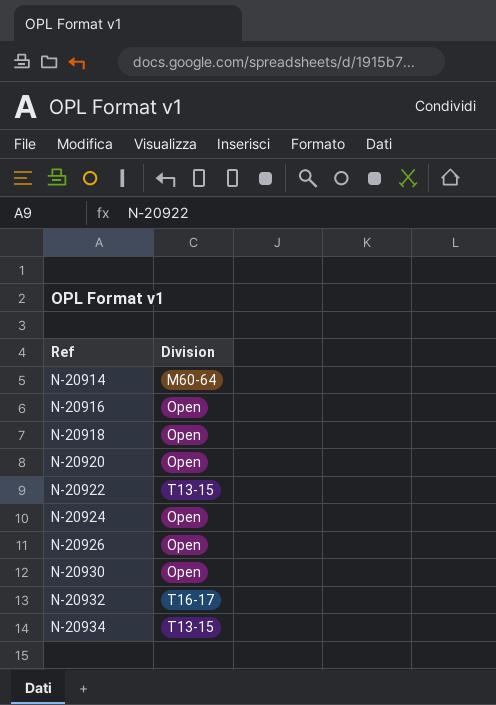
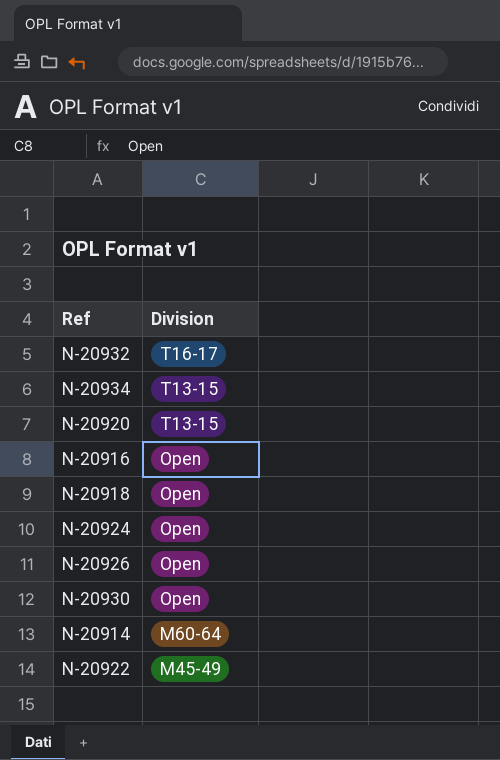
row order: Ref ascending -> Division descending
N-20920 | Division: Open -> T13-15
N-20922 | Division: T13-15 -> M45-49

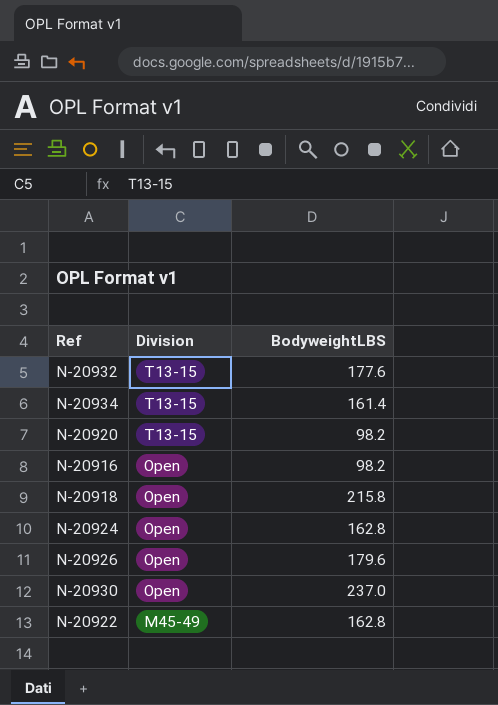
column BodyweightLBS | position: none -> 3
row N-20914: M60-64 -> none
N-20932 | Division: T16-17 -> T13-15

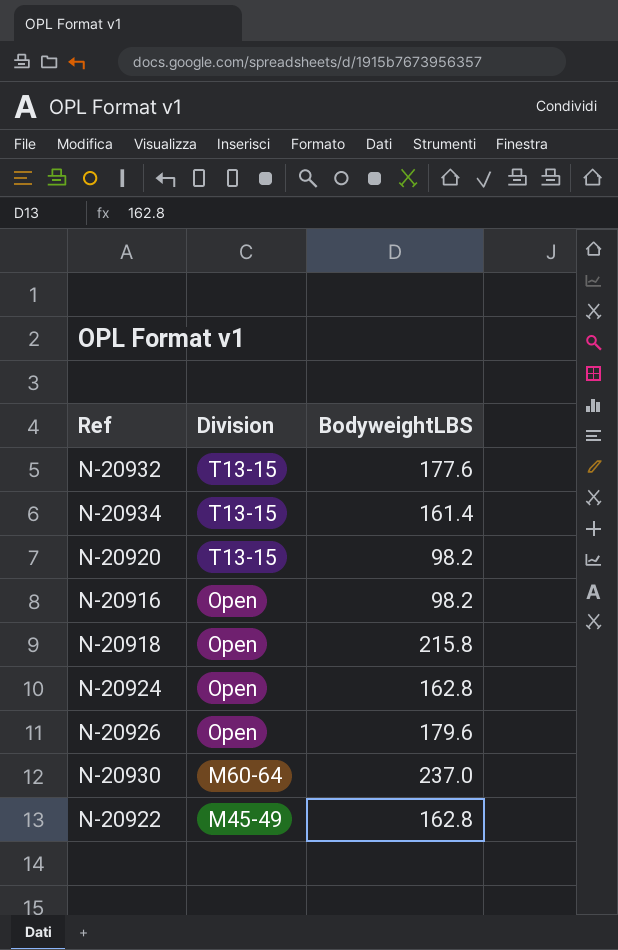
N-20930 | Division: Open -> M60-64

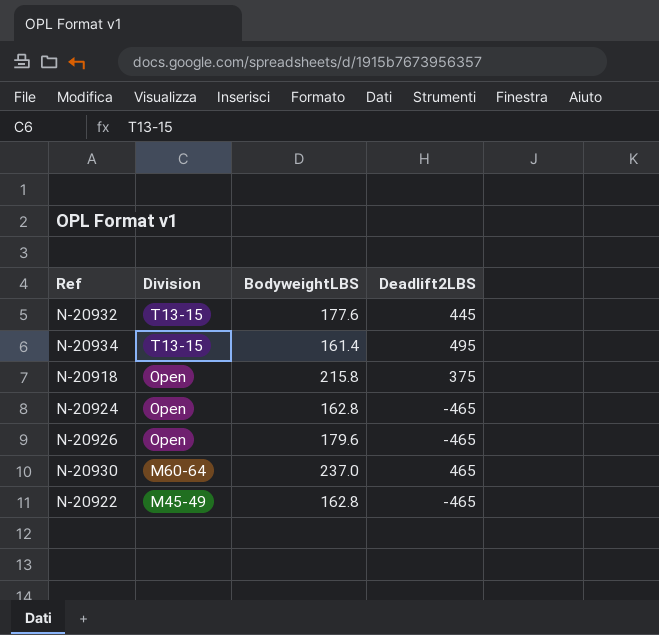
column Deadlift2LBS | position: none -> 4
row N-20920: T13-15 | 98.2 -> none
row N-20916: Open | 98.2 -> none

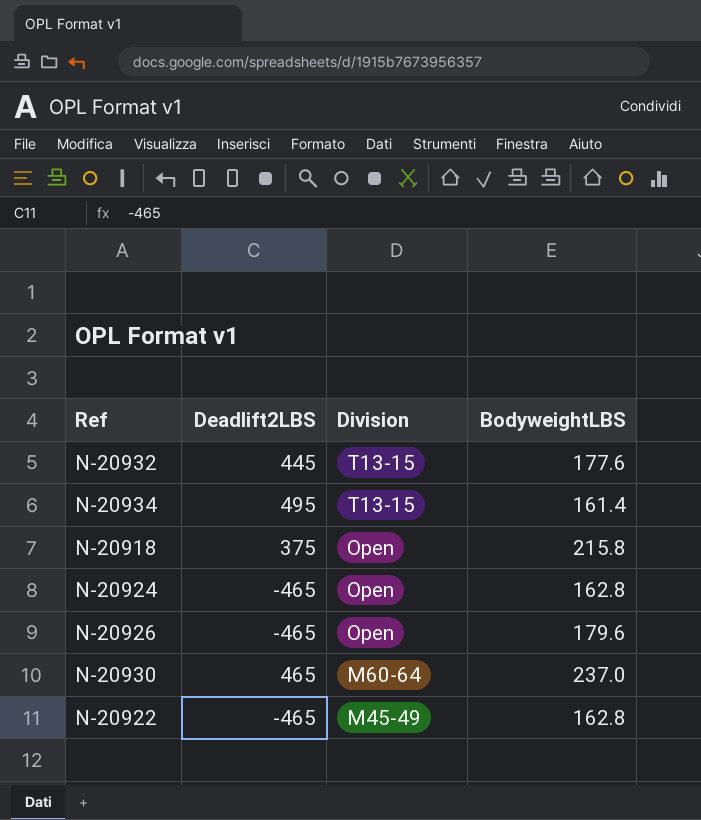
column Deadlift2LBS | position: 4 -> 2

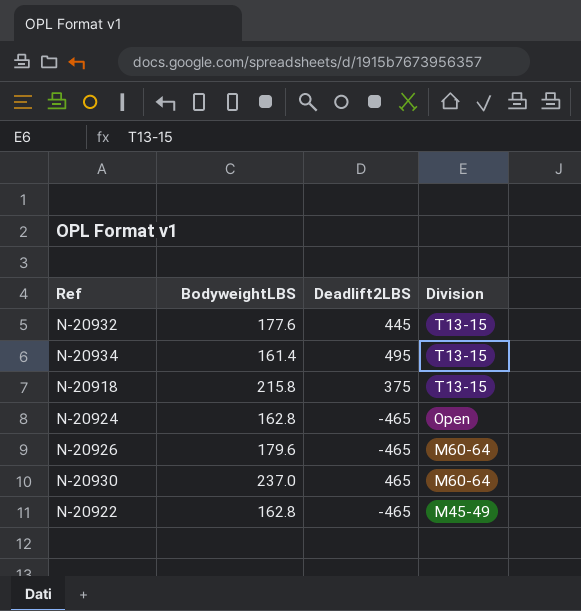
column BodyweightLBS | position: 4 -> 2
N-20918 | Division: Open -> T13-15
N-20926 | Division: Open -> M60-64

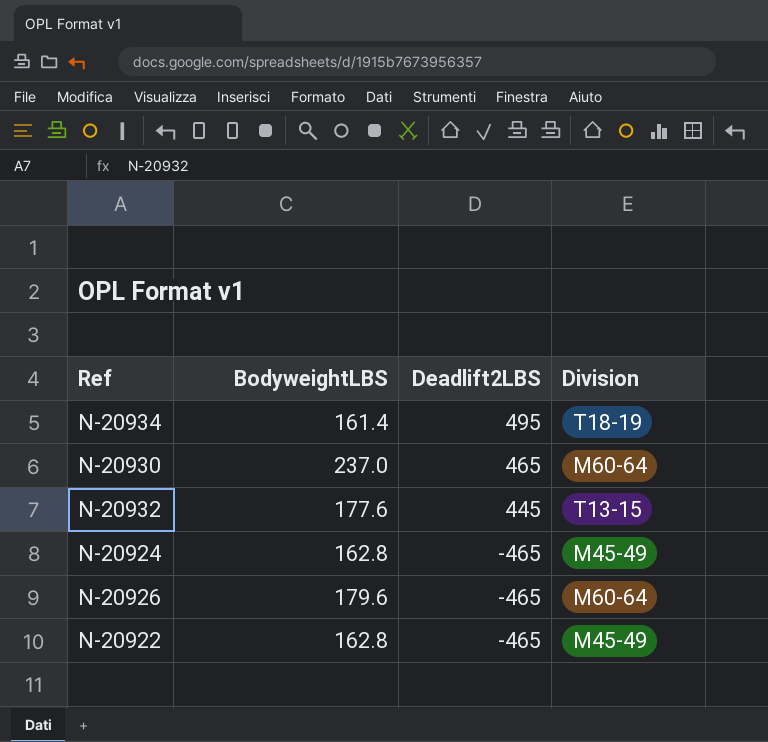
row order: Division descending -> Deadlift2LBS descending
row N-20918: 215.8 | 375 | T13-15 -> none
N-20934 | Division: T13-15 -> T18-19
N-20924 | Division: Open -> M45-49

